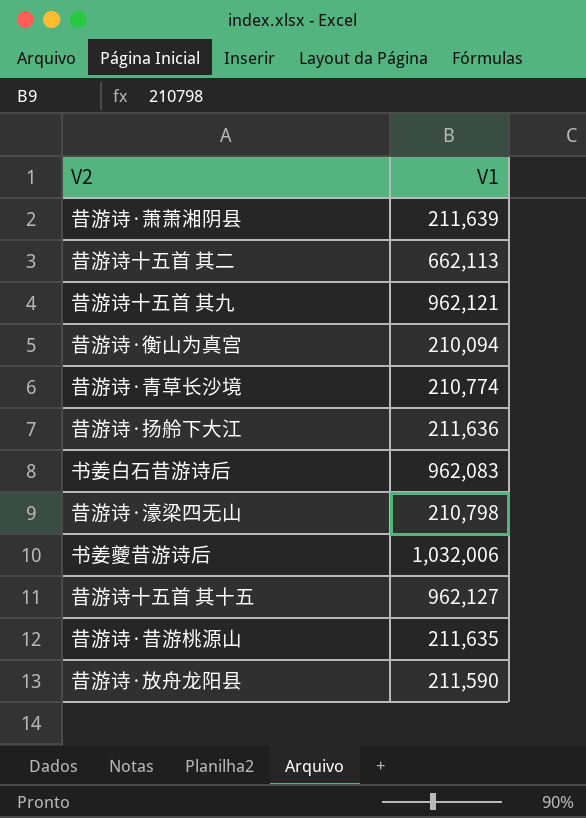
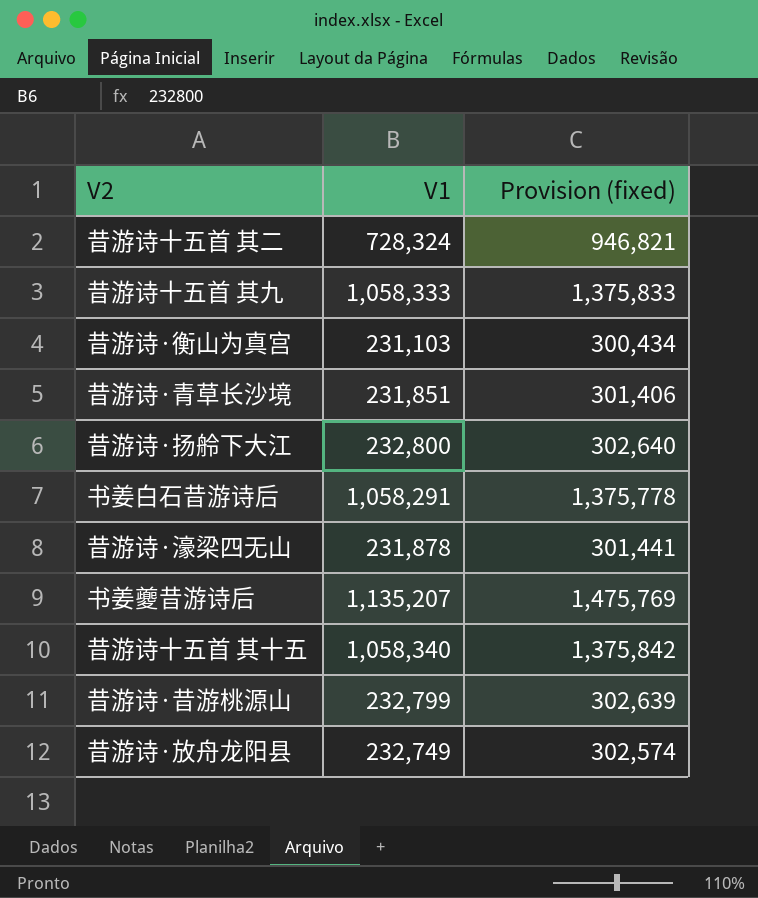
column Provision (fixed) | formula: none -> [V1] * 1.3
row 昔游诗·萧萧湘阴县: 211,639 -> none
昔游诗十五首 其二 | V1: 662,113 -> 728,324
昔游诗十五首 其九 | V1: 962,121 -> 1,058,333
昔游诗·衡山为真宫 | V1: 210,094 -> 231,103
昔游诗·青草长沙境 | V1: 210,774 -> 231,851
昔游诗·扬舲下大江 | V1: 211,636 -> 232,800
书姜白石昔游诗后 | V1: 962,083 -> 1,058,291
昔游诗·濠梁四无山 | V1: 210,798 -> 231,878
书姜夔昔游诗后 | V1: 1,032,006 -> 1,135,207
昔游诗十五首 其十五 | V1: 962,127 -> 1,058,340
昔游诗·昔游桃源山 | V1: 211,635 -> 232,799
昔游诗·放舟龙阳县 | V1: 211,590 -> 232,749

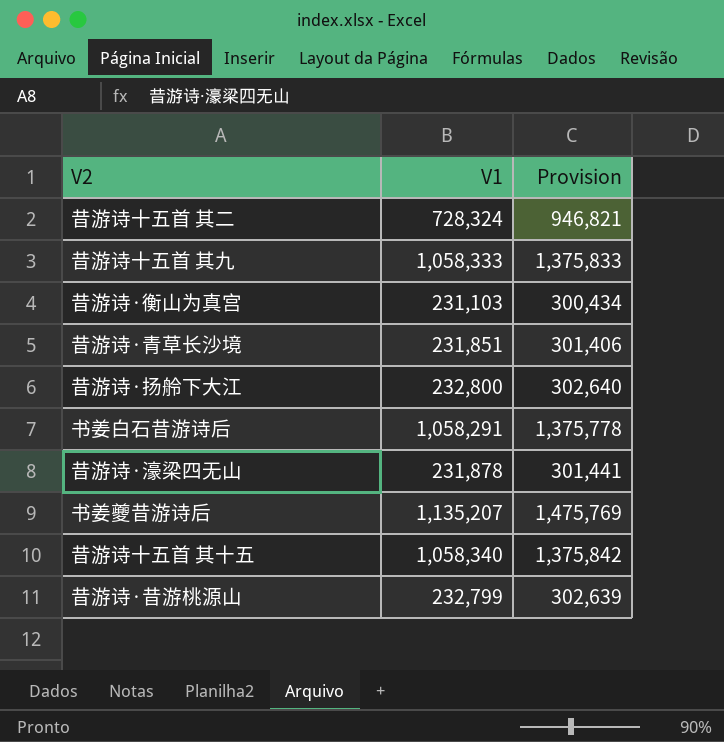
column name: Provision (fixed) -> Provision
row 昔游诗·放舟龙阳县: 232,749 | 302,574 -> none

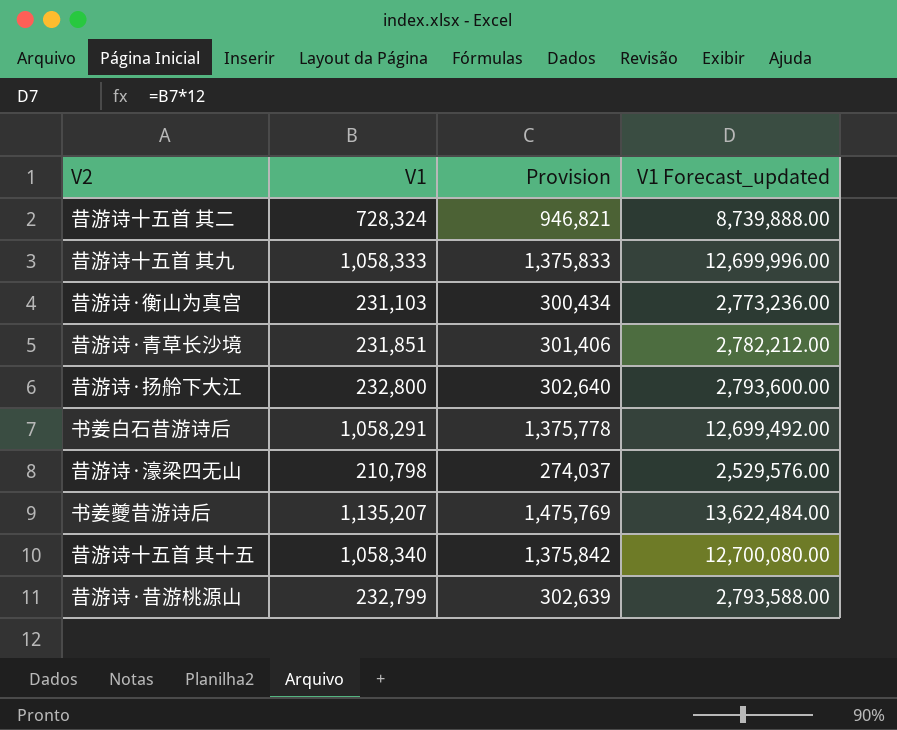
column V1 Forecast_updated | formula: none -> [V1] * 12
昔游诗·濠梁四无山 | V1: 231,878 -> 210,798
昔游诗·濠梁四无山 | Provision: 301,441 -> 274,037

